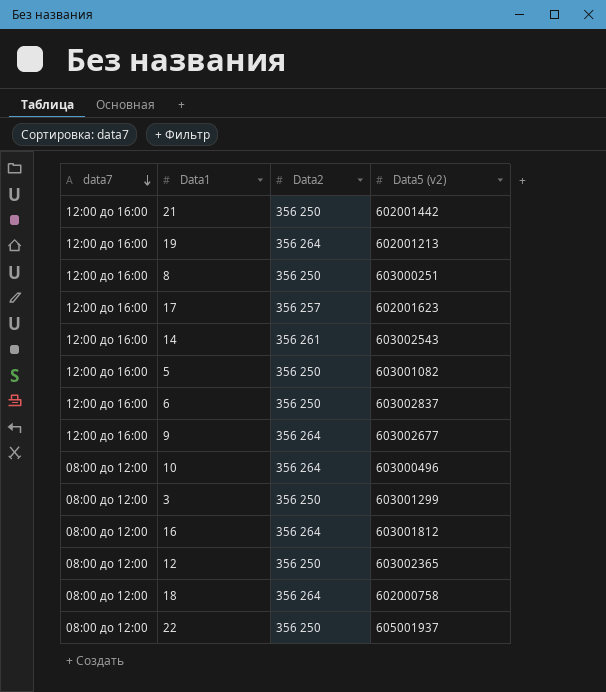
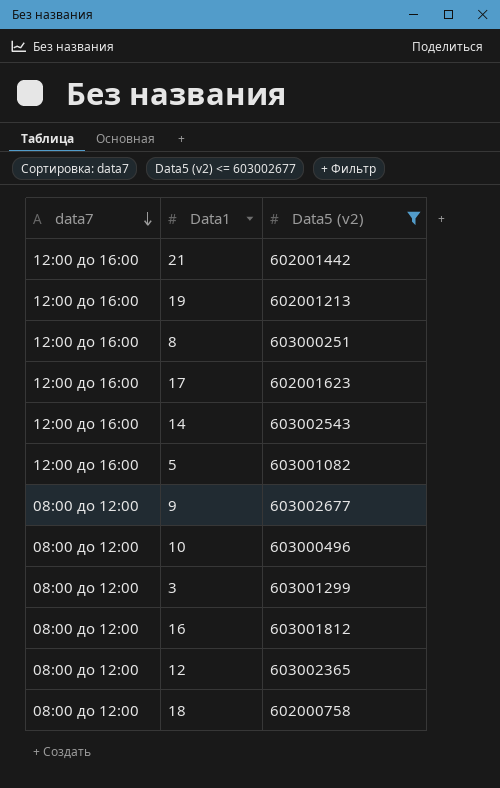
filter: none -> Data5 (v2) <= 603002677
column Data2 | position: 3 -> none
9 | data7: 12:00 до 16:00 -> 08:00 до 12:00

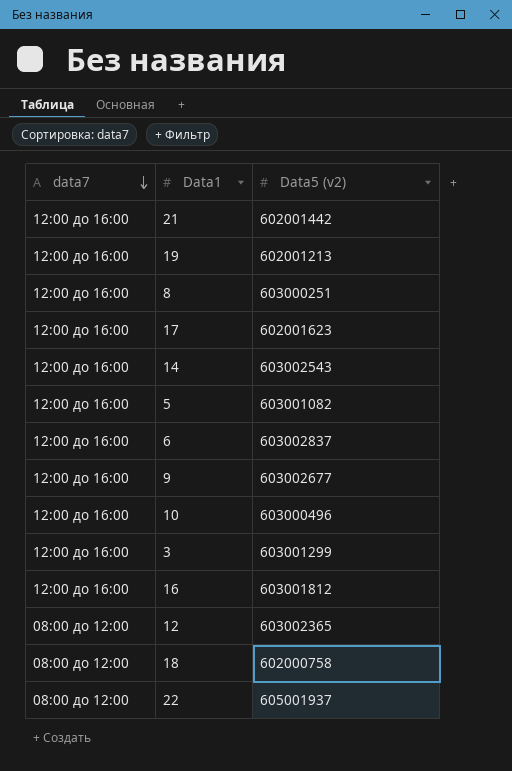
filter: Data5 (v2) <= 603002677 -> none
9 | data7: 08:00 до 12:00 -> 12:00 до 16:00
10 | data7: 08:00 до 12:00 -> 12:00 до 16:00
3 | data7: 08:00 до 12:00 -> 12:00 до 16:00
16 | data7: 08:00 до 12:00 -> 12:00 до 16:00

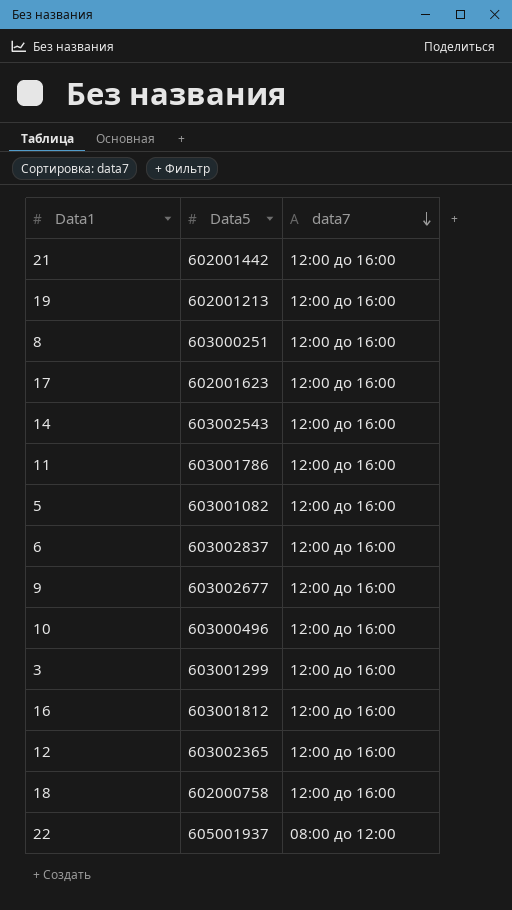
column name: Data5 (v2) -> Data5
column data7 | position: 1 -> 3
row 11: none -> 603001786 | 12:00 до 16:00
12 | data7: 08:00 до 12:00 -> 12:00 до 16:00
18 | data7: 08:00 до 12:00 -> 12:00 до 16:00

